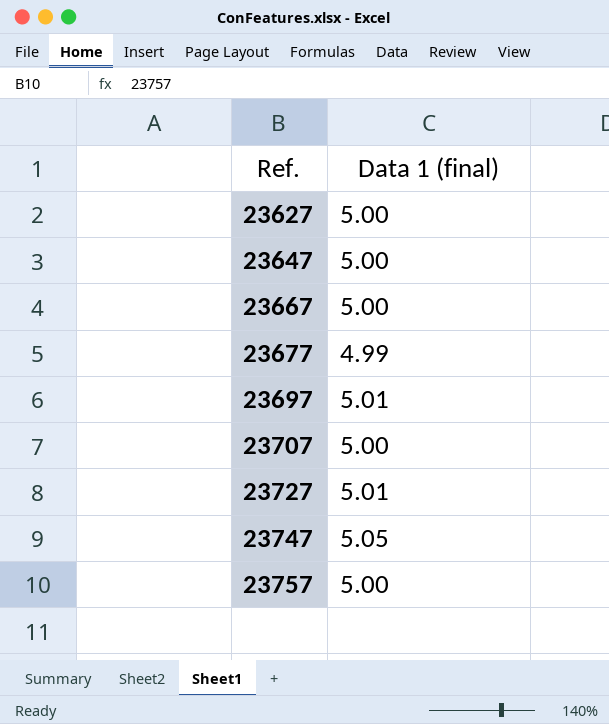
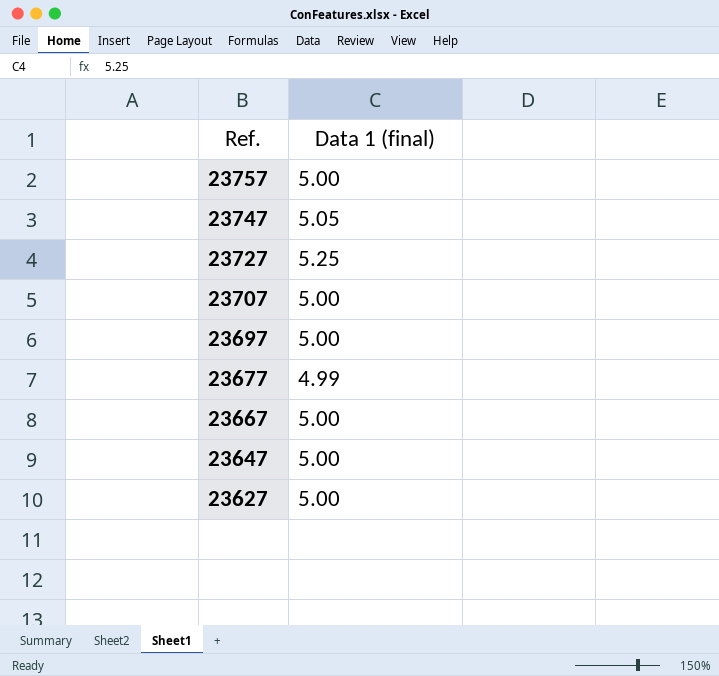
row order: Ref. ascending -> Ref. descending
23727 | Data 1 (final): 5.01 -> 5.25
23697 | Data 1 (final): 5.01 -> 5.00

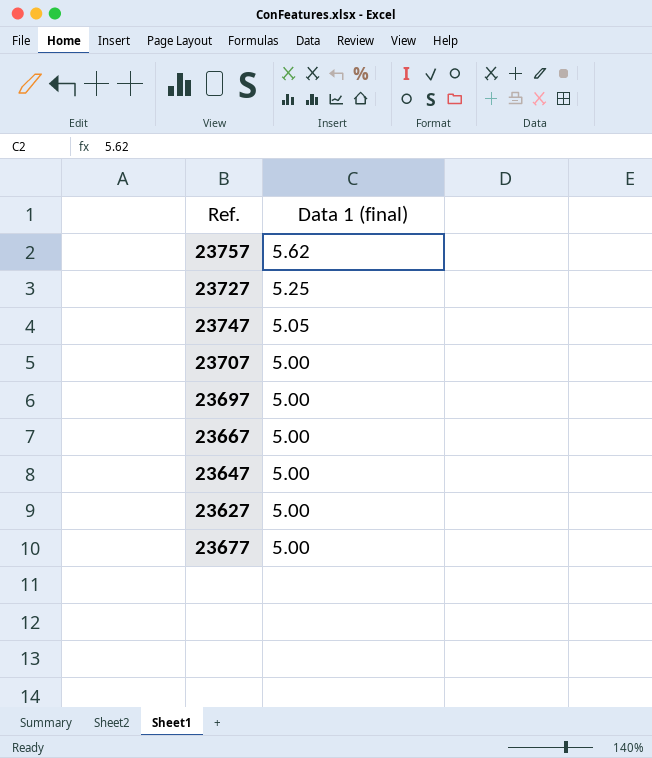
row order: Ref. descending -> Data 1 (final) descending
23757 | Data 1 (final): 5.00 -> 5.62
23677 | Data 1 (final): 4.99 -> 5.00

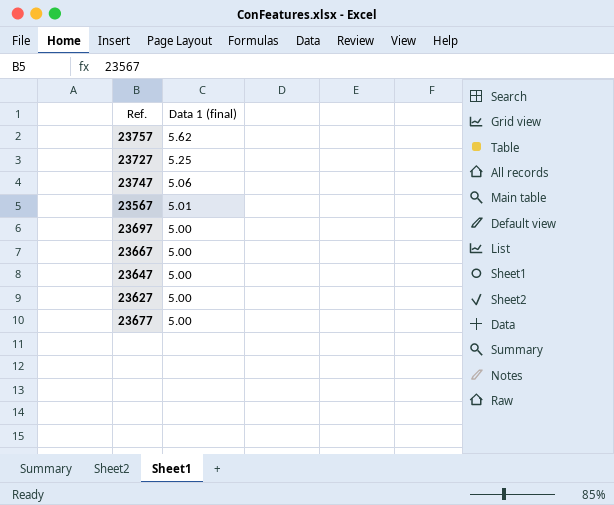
row 23707: 5.00 -> none
23747 | Data 1 (final): 5.05 -> 5.06
row 23567: none -> 5.01

